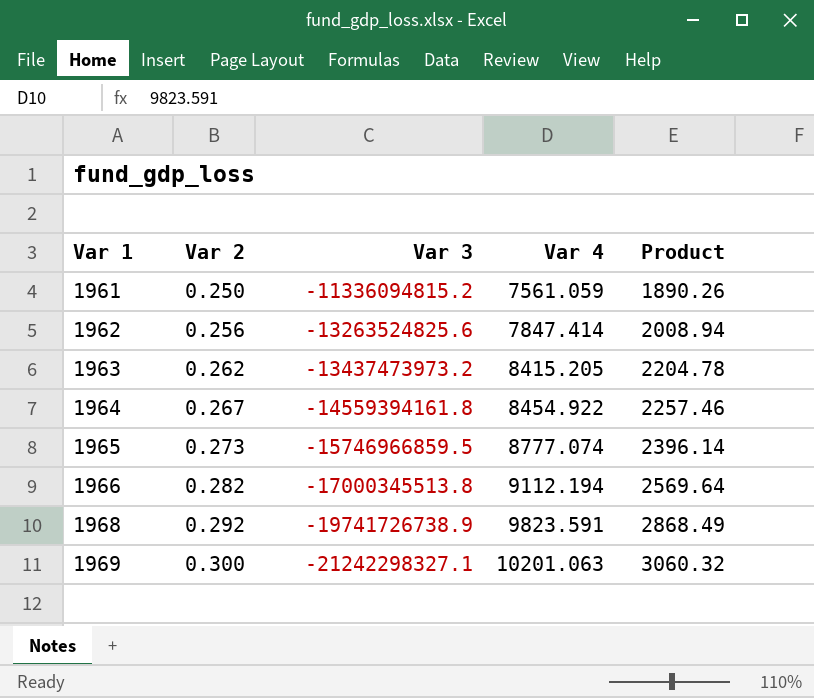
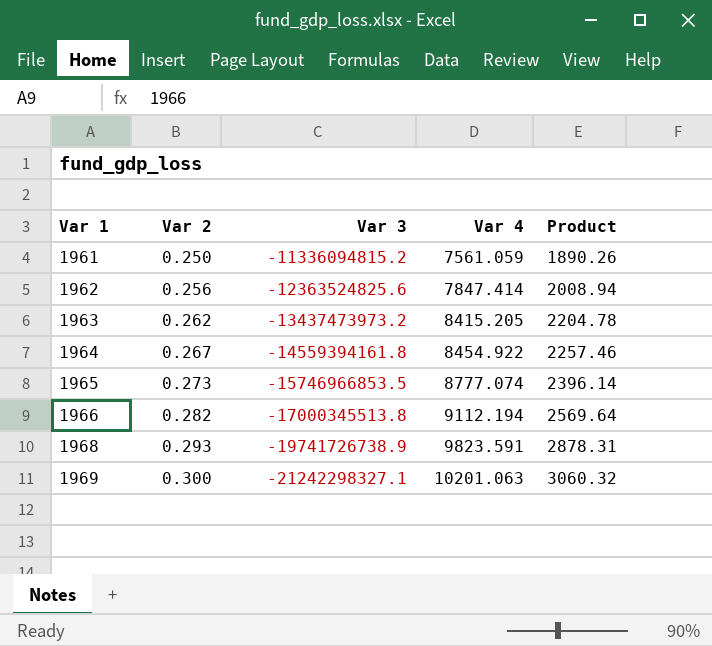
1962 | Var 3: -13263524825.6 -> -12363524825.6
1965 | Var 3: -15746966859.5 -> -15746966853.5
1968 | Var 2: 0.292 -> 0.293
1968 | Product: 2868.49 -> 2878.31

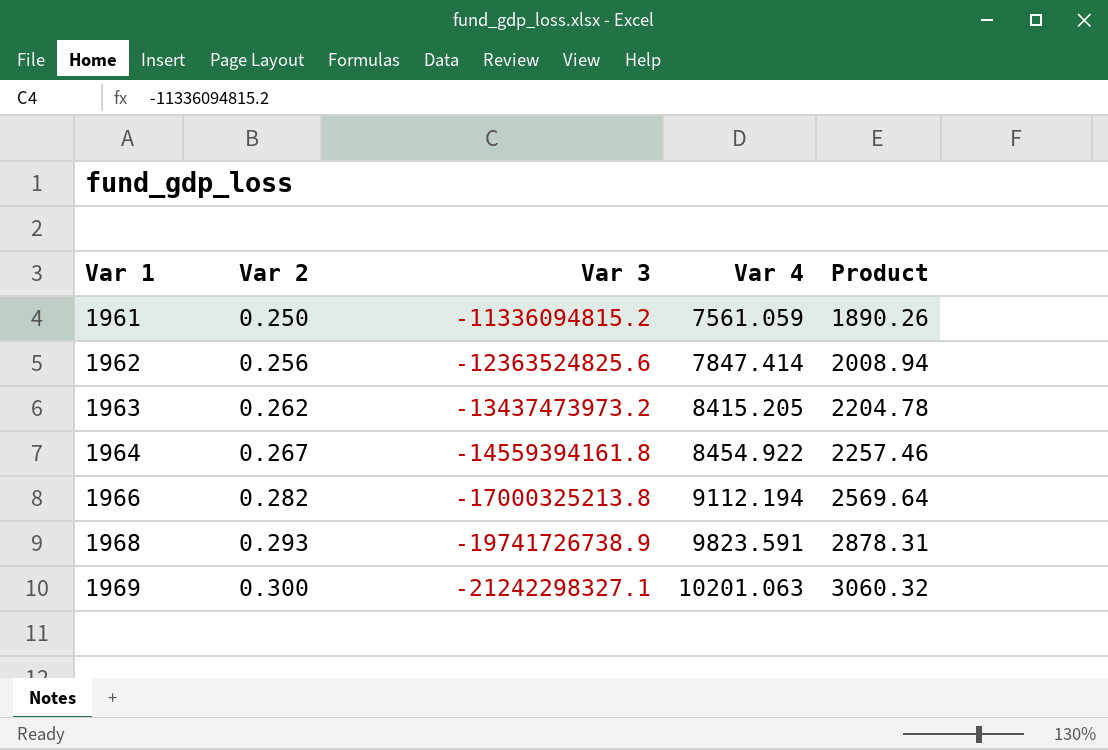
row 1965: 0.273 | -15746966853.5 | 8777.074 | 2396.14 -> none
1966 | Var 3: -17000345513.8 -> -17000325213.8

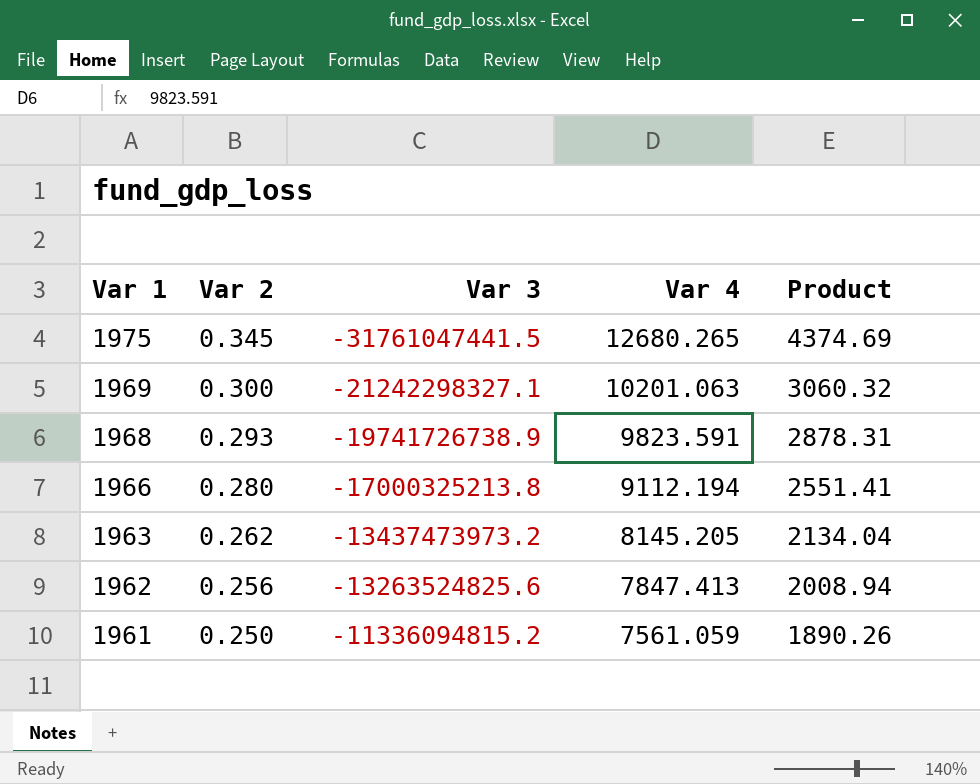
row order: Var 1 ascending -> Var 1 descending
row 1964: 0.267 | -14559394161.8 | 8454.922 | 2257.46 -> none
row 1975: none -> 0.345 | -31761047441.5 | 12680.265 | 4374.69
1966 | Var 2: 0.282 -> 0.280
1966 | Product: 2569.64 -> 2551.41
1963 | Var 4: 8415.205 -> 8145.205
1963 | Product: 2204.78 -> 2134.04
1962 | Var 3: -12363524825.6 -> -13263524825.6
1962 | Var 4: 7847.414 -> 7847.413

